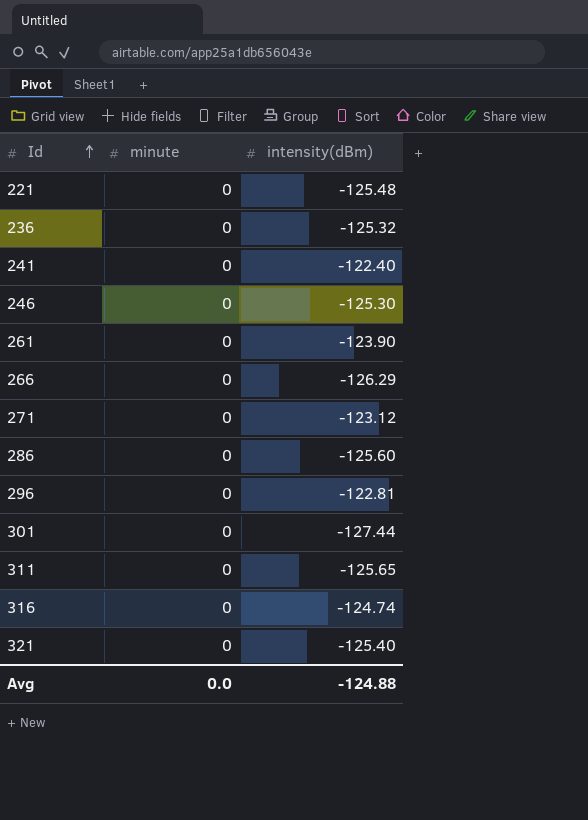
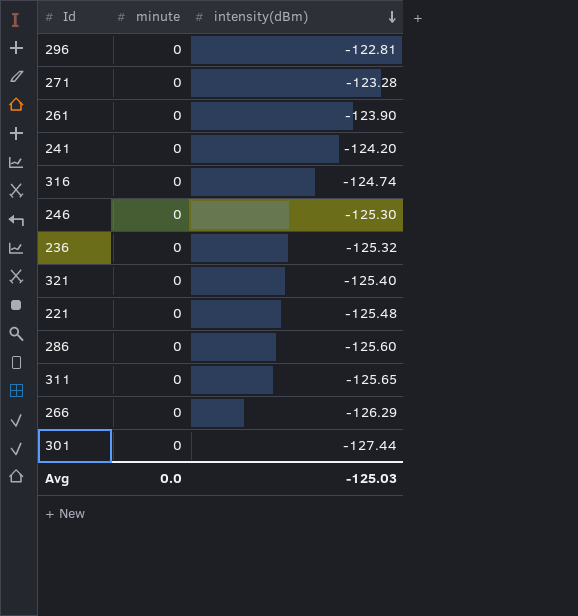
row order: Id ascending -> intensity(dBm) descending
271 | intensity(dBm): -123.12 -> -123.28
241 | intensity(dBm): -122.40 -> -124.20
Avg | intensity(dBm): -124.88 -> -125.03

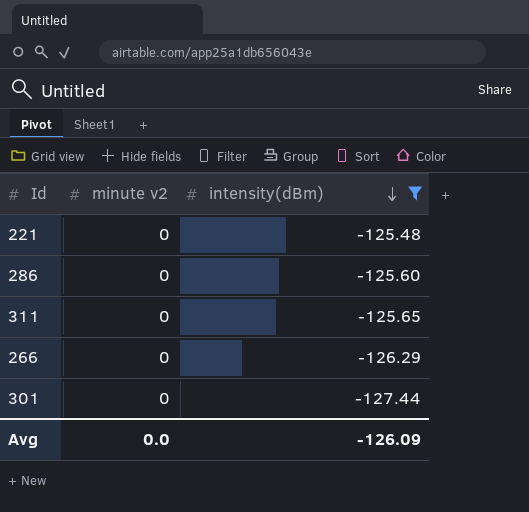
filter: none -> intensity(dBm) <= -125.48
column name: minute -> minute v2
Avg | intensity(dBm): -125.03 -> -126.09

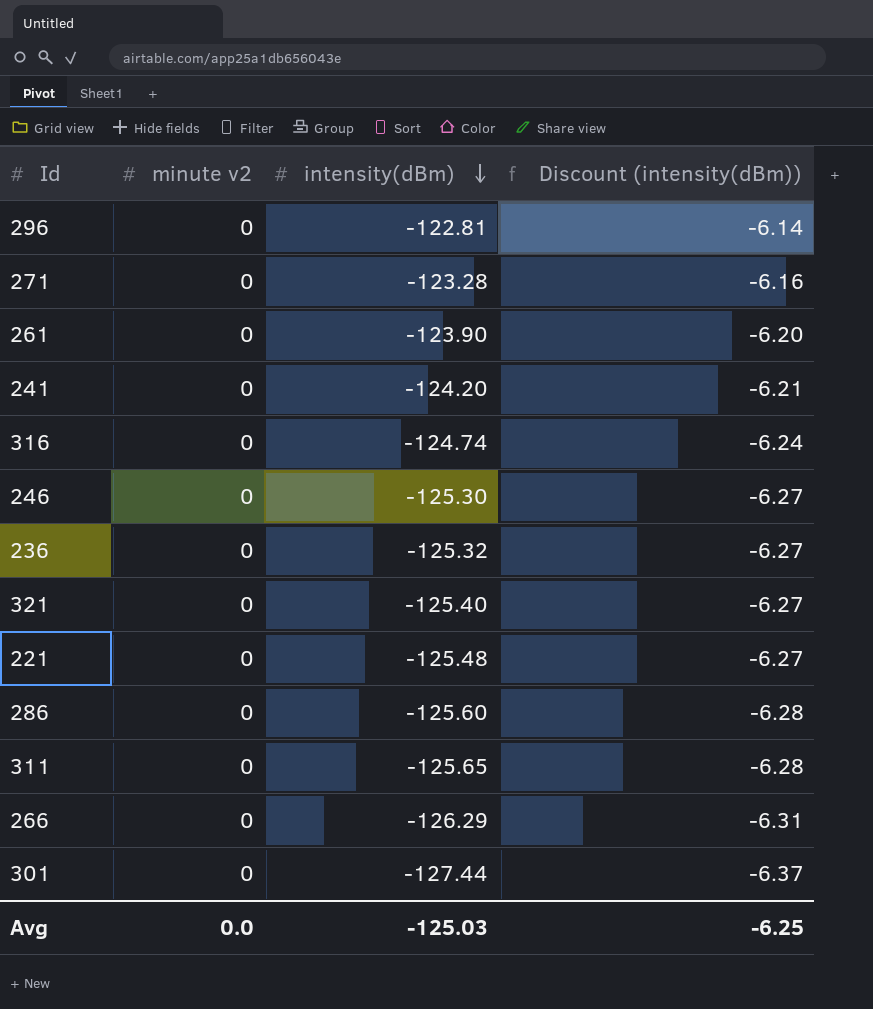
filter: intensity(dBm) <= -125.48 -> none
column Discount (intensity(dBm)) | formula: none -> [intensity(dBm)] * 0.05
Avg | intensity(dBm): -126.09 -> -125.03

